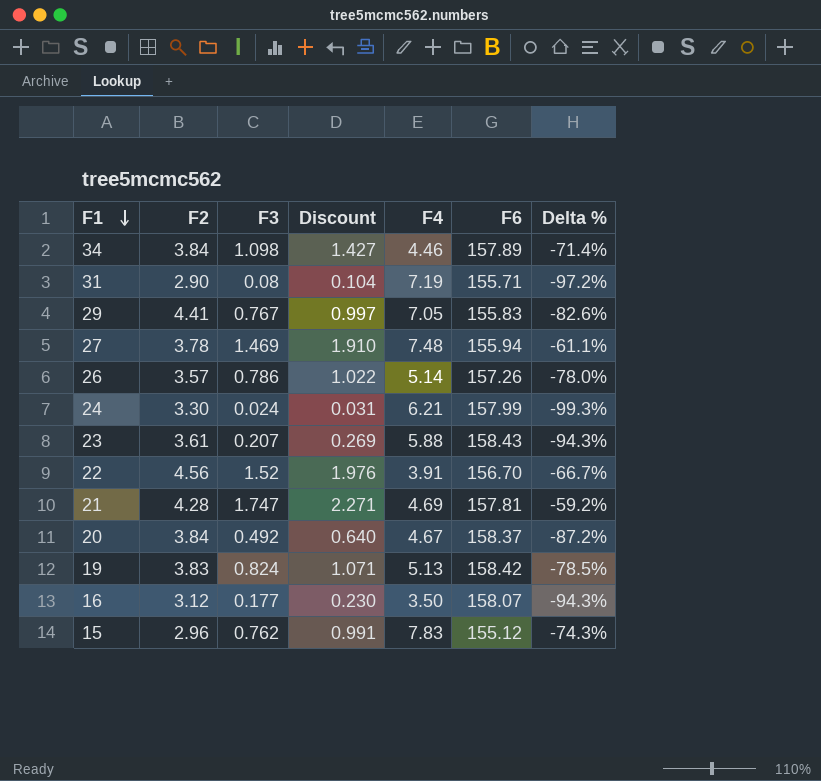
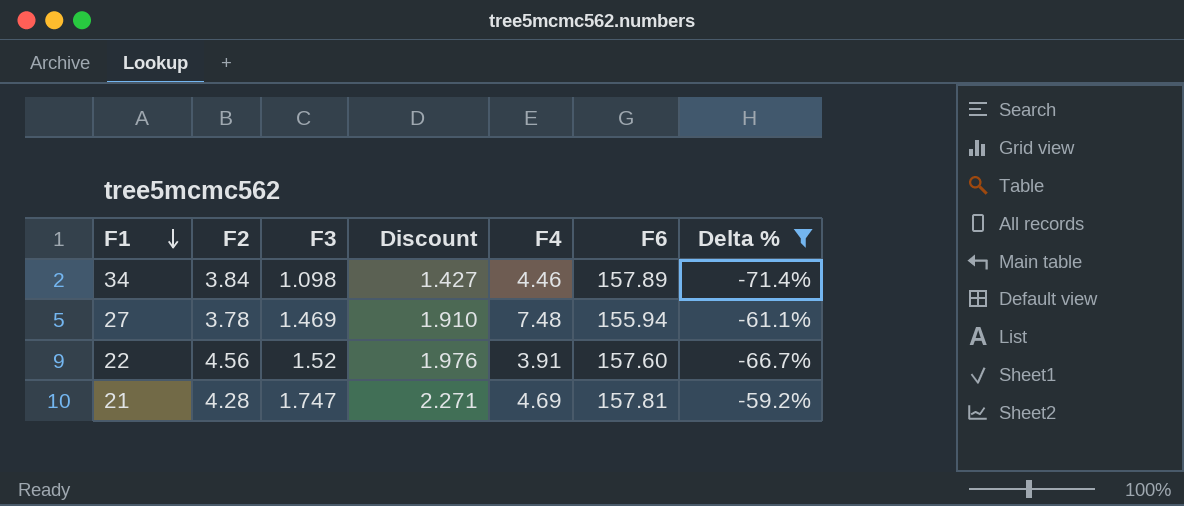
filter: none -> Delta % >= -71.4%
22 | F6: 156.70 -> 157.60

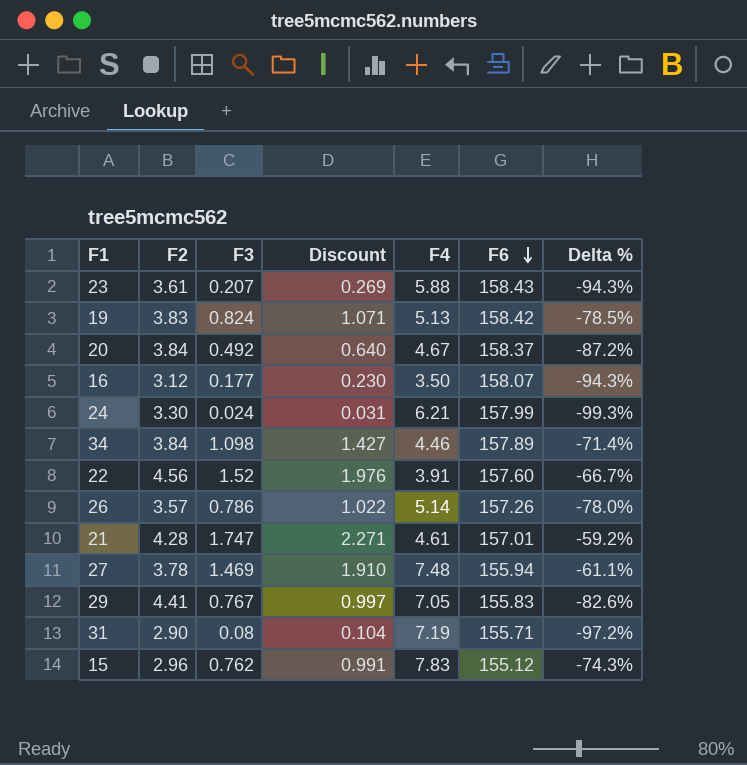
filter: Delta % >= -71.4% -> none
row order: F1 descending -> F6 descending
21 | F4: 4.69 -> 4.61
21 | F6: 157.81 -> 157.01

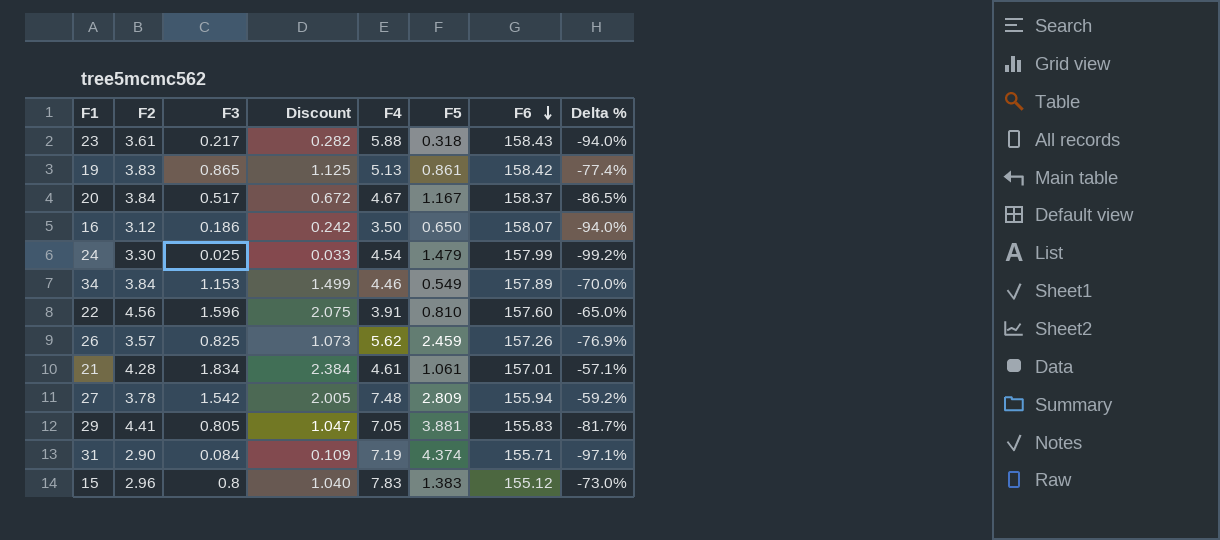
column F5 | position: none -> 6
23 | F3: 0.207 -> 0.217
23 | Discount: 0.269 -> 0.282
23 | Delta %: -94.3% -> -94.0%
19 | F3: 0.824 -> 0.865
19 | Discount: 1.071 -> 1.125
19 | Delta %: -78.5% -> -77.4%
20 | F3: 0.492 -> 0.517
20 | Discount: 0.640 -> 0.672
20 | Delta %: -87.2% -> -86.5%
16 | F3: 0.177 -> 0.186
16 | Discount: 0.230 -> 0.242
16 | Delta %: -94.3% -> -94.0%
24 | F3: 0.024 -> 0.025
24 | Discount: 0.031 -> 0.033
24 | F4: 6.21 -> 4.54
24 | Delta %: -99.3% -> -99.2%
34 | F3: 1.098 -> 1.153
34 | Discount: 1.427 -> 1.499
34 | Delta %: -71.4% -> -70.0%
22 | F3: 1.52 -> 1.596
22 | Discount: 1.976 -> 2.075
22 | Delta %: -66.7% -> -65.0%
26 | F3: 0.786 -> 0.825
26 | Discount: 1.022 -> 1.073
26 | F4: 5.14 -> 5.62
26 | Delta %: -78.0% -> -76.9%
21 | F3: 1.747 -> 1.834
21 | Discount: 2.271 -> 2.384
21 | Delta %: -59.2% -> -57.1%
27 | F3: 1.469 -> 1.542
27 | Discount: 1.910 -> 2.005
27 | Delta %: -61.1% -> -59.2%
29 | F3: 0.767 -> 0.805
29 | Discount: 0.997 -> 1.047
29 | Delta %: -82.6% -> -81.7%
31 | F3: 0.08 -> 0.084
31 | Discount: 0.104 -> 0.109
31 | Delta %: -97.2% -> -97.1%
15 | F3: 0.762 -> 0.8
15 | Discount: 0.991 -> 1.040
15 | Delta %: -74.3% -> -73.0%

